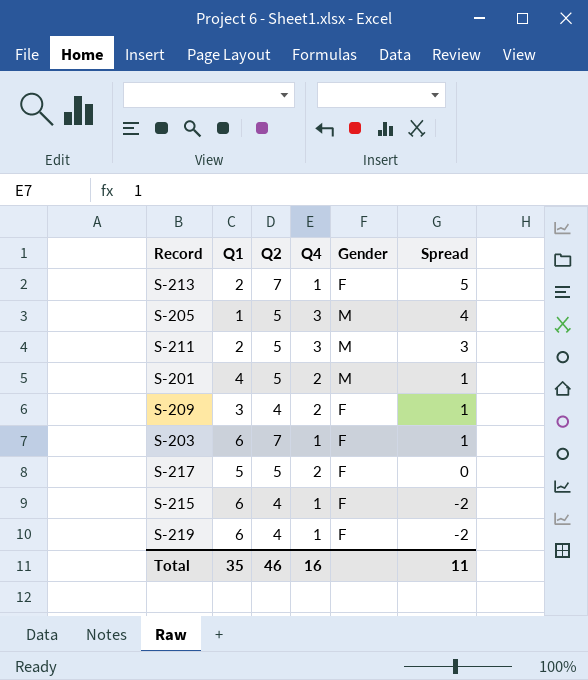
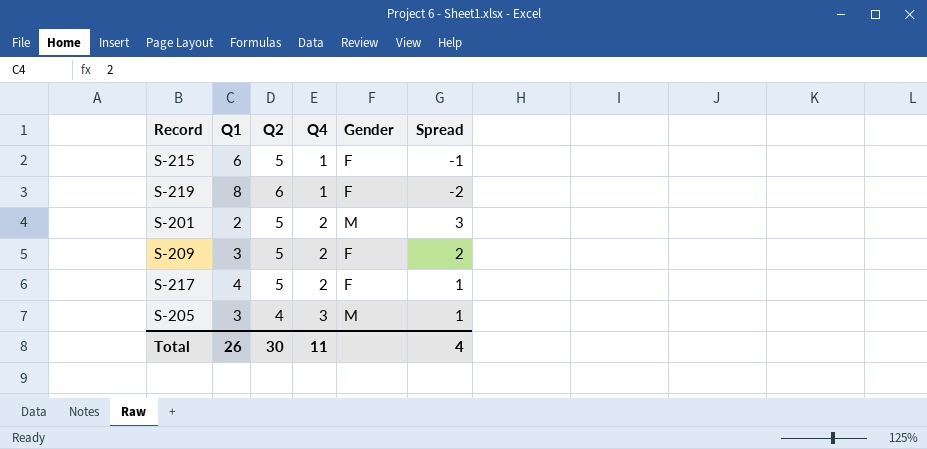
row order: Spread descending -> Q4 ascending
row S-213: 2 | 7 | 1 | F | 5 -> none
row S-211: 2 | 5 | 3 | M | 3 -> none
row S-203: 6 | 7 | 1 | F | 1 -> none
S-215 | Q2: 4 -> 5
S-215 | Spread: -2 -> -1
S-219 | Q1: 6 -> 8
S-219 | Q2: 4 -> 6
S-201 | Q1: 4 -> 2
S-201 | Spread: 1 -> 3
S-209 | Q2: 4 -> 5
S-209 | Spread: 1 -> 2
S-217 | Q1: 5 -> 4
S-217 | Spread: 0 -> 1
S-205 | Q1: 1 -> 3
S-205 | Q2: 5 -> 4
S-205 | Spread: 4 -> 1
Total | Q1: 35 -> 26
Total | Q2: 46 -> 30
Total | Q4: 16 -> 11
Total | Spread: 11 -> 4

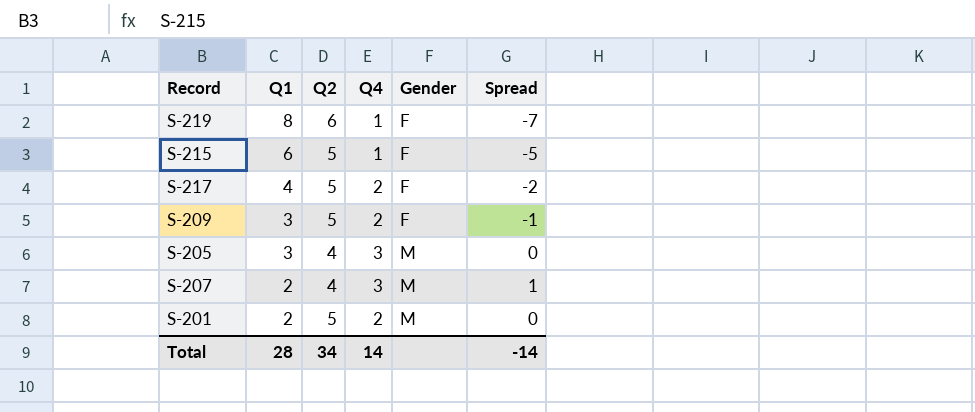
row order: Q4 ascending -> Q1 descending
column Spread | formula: [Q2] - [Q1] -> [Q4] - [Q1]
row S-207: none -> 2 | 4 | 3 | M | 1
Total | Q1: 26 -> 28
Total | Q2: 30 -> 34
Total | Q4: 11 -> 14
Total | Spread: 4 -> -14

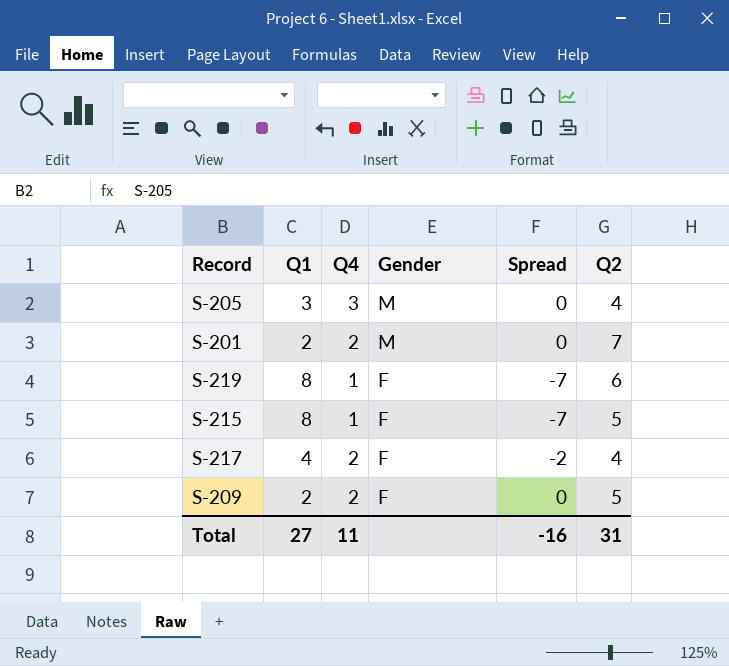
row order: Q1 descending -> Gender descending
column Q2 | position: 3 -> 6
row S-207: 2 | 4 | 3 | M | 1 -> none
S-201 | Q2: 5 -> 7
S-215 | Q1: 6 -> 8
S-215 | Spread: -5 -> -7
S-217 | Q2: 5 -> 4
S-209 | Q1: 3 -> 2
S-209 | Spread: -1 -> 0
Total | Q1: 28 -> 27
Total | Q4: 14 -> 11
Total | Spread: -14 -> -16
Total | Q2: 34 -> 31

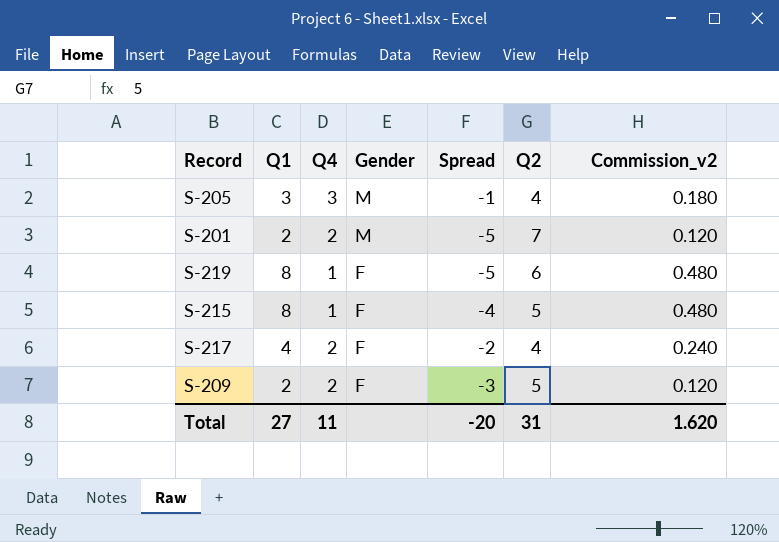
column Spread | formula: [Q4] - [Q1] -> [Q4] - [Q2]
column Commission_v2 | formula: none -> [Q1] * 0.06
Total | Spread: -16 -> -20

